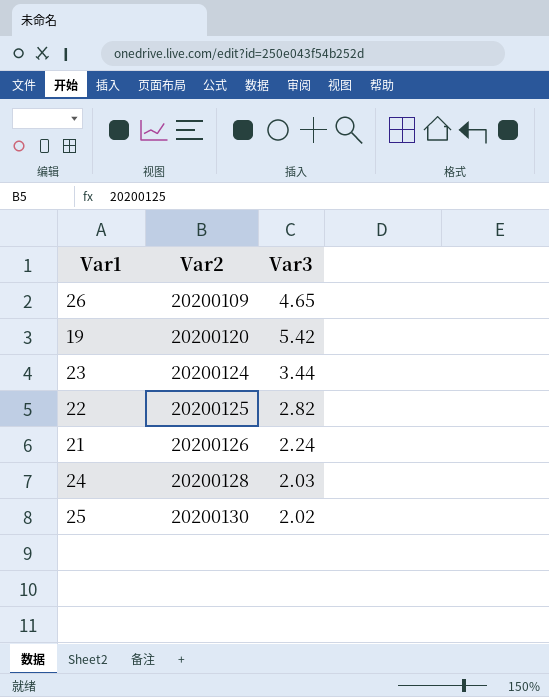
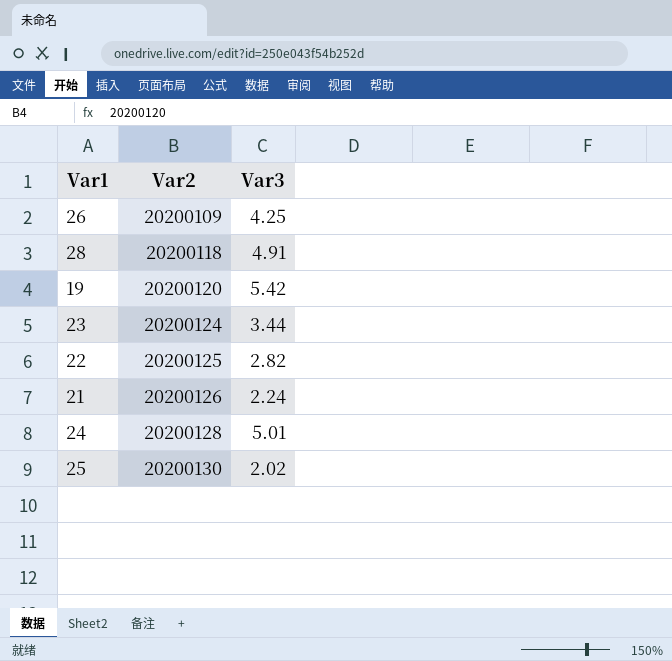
26 | Var3: 4.65 -> 4.25
row 28: none -> 20200118 | 4.91
24 | Var3: 2.03 -> 5.01

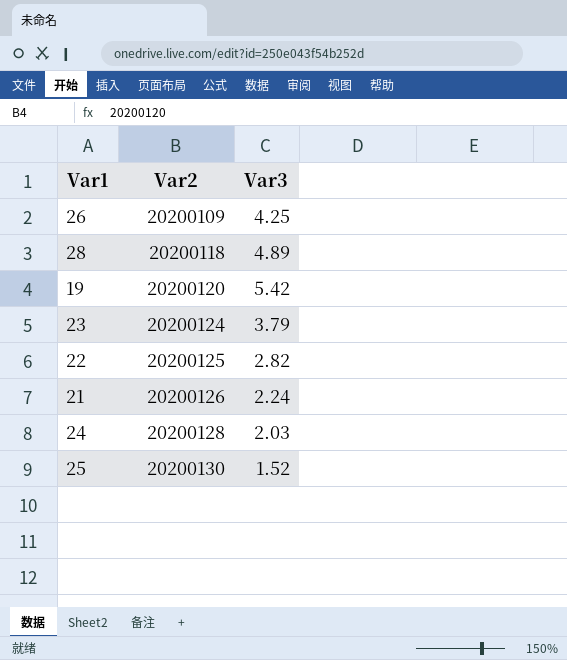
28 | Var3: 4.91 -> 4.89
23 | Var3: 3.44 -> 3.79
24 | Var3: 5.01 -> 2.03
25 | Var3: 2.02 -> 1.52

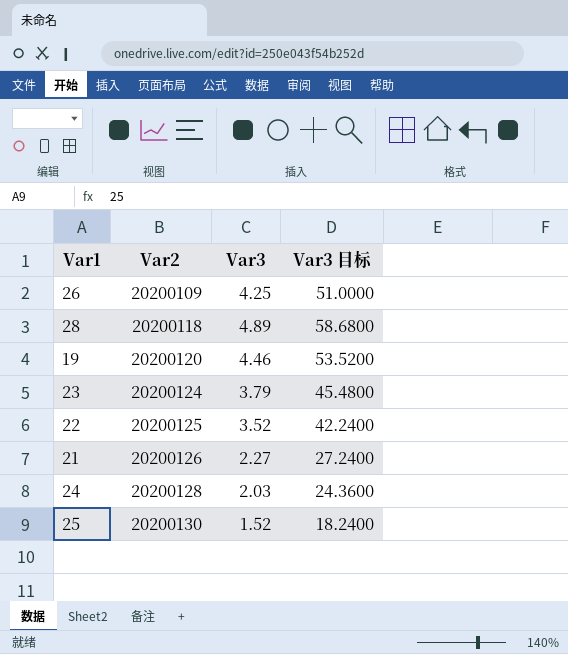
column Var3 目标 | formula: none -> [Var3] * 12
19 | Var3: 5.42 -> 4.46
22 | Var3: 2.82 -> 3.52
21 | Var3: 2.24 -> 2.27

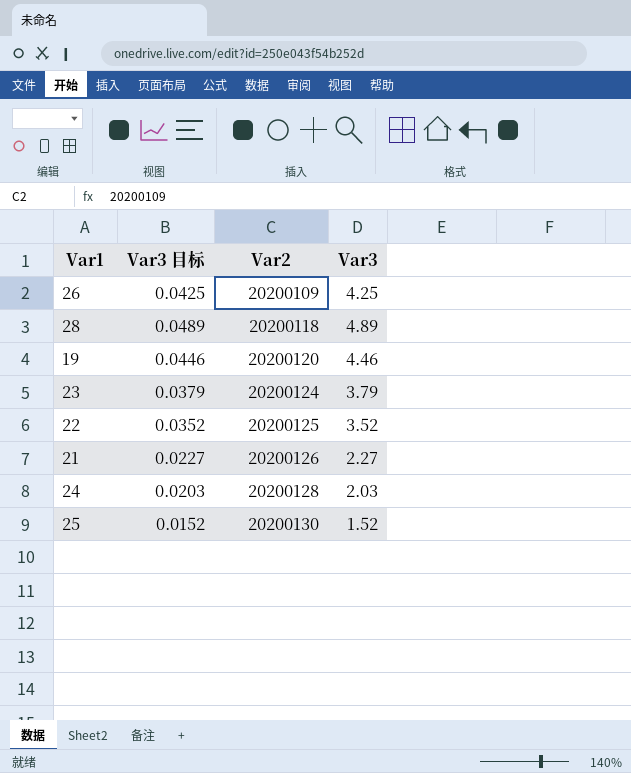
column Var3 目标 | formula: [Var3] * 12 -> [Var3] * 0.01
column Var3 目标 | position: 4 -> 2

